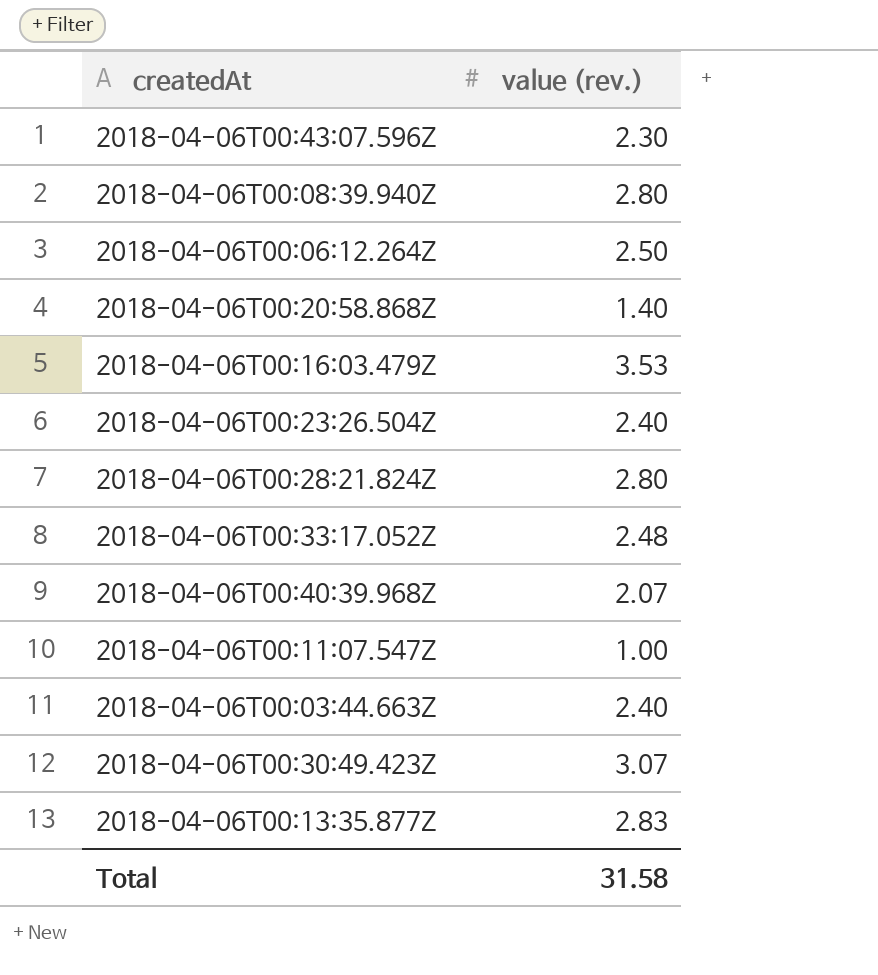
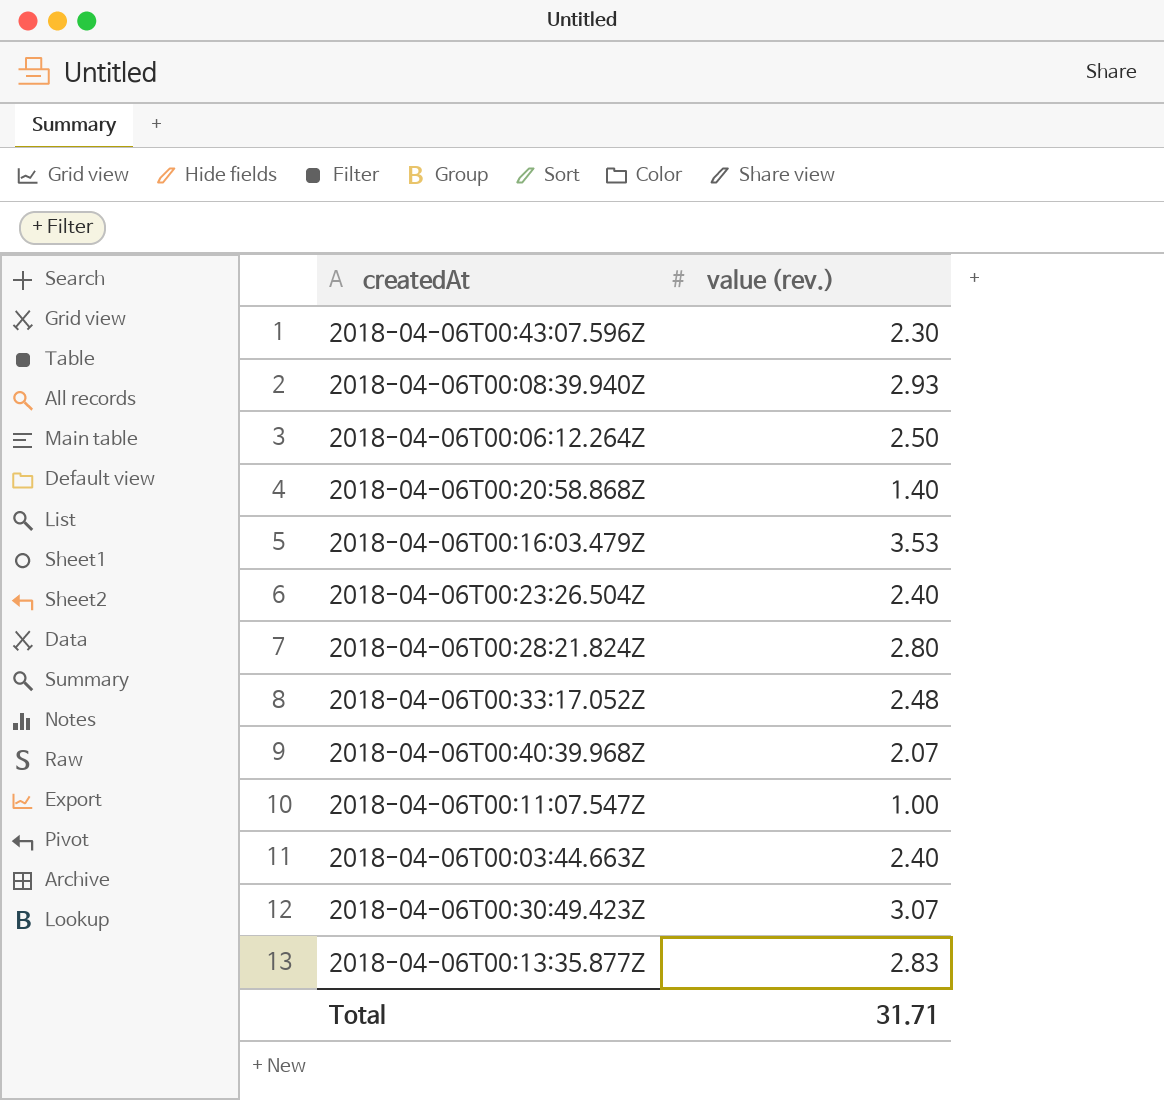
2018-04-06T00:08:39.940Z | value (rev.): 2.80 -> 2.93
Total | value (rev.): 31.58 -> 31.71

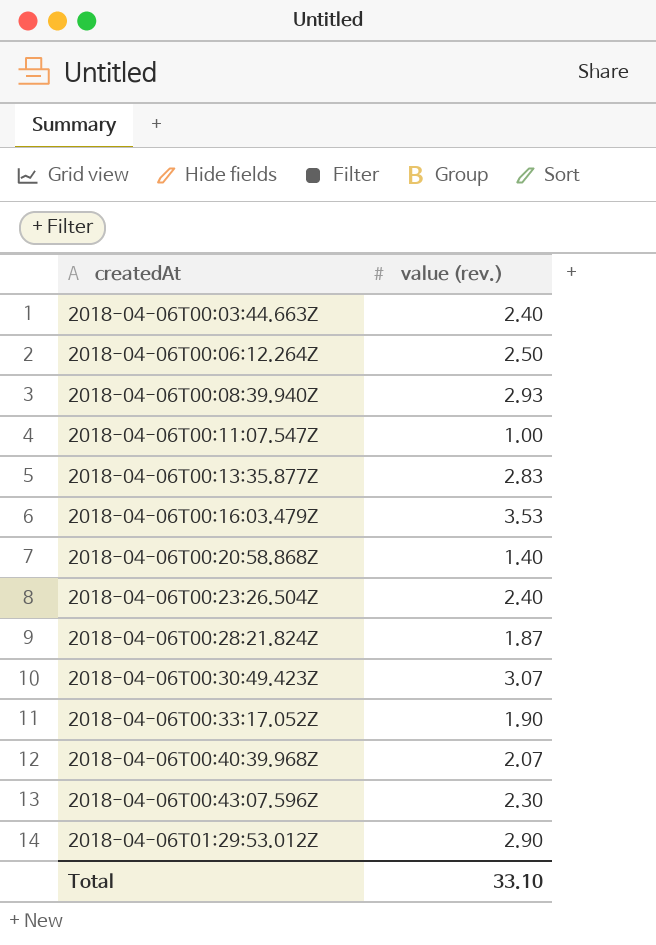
row order: none -> createdAt ascending
2018-04-06T00:28:21.824Z | value (rev.): 2.80 -> 1.87
2018-04-06T00:33:17.052Z | value (rev.): 2.48 -> 1.90
row 2018-04-06T01:29:53.012Z: none -> 2.90
Total | value (rev.): 31.71 -> 33.10

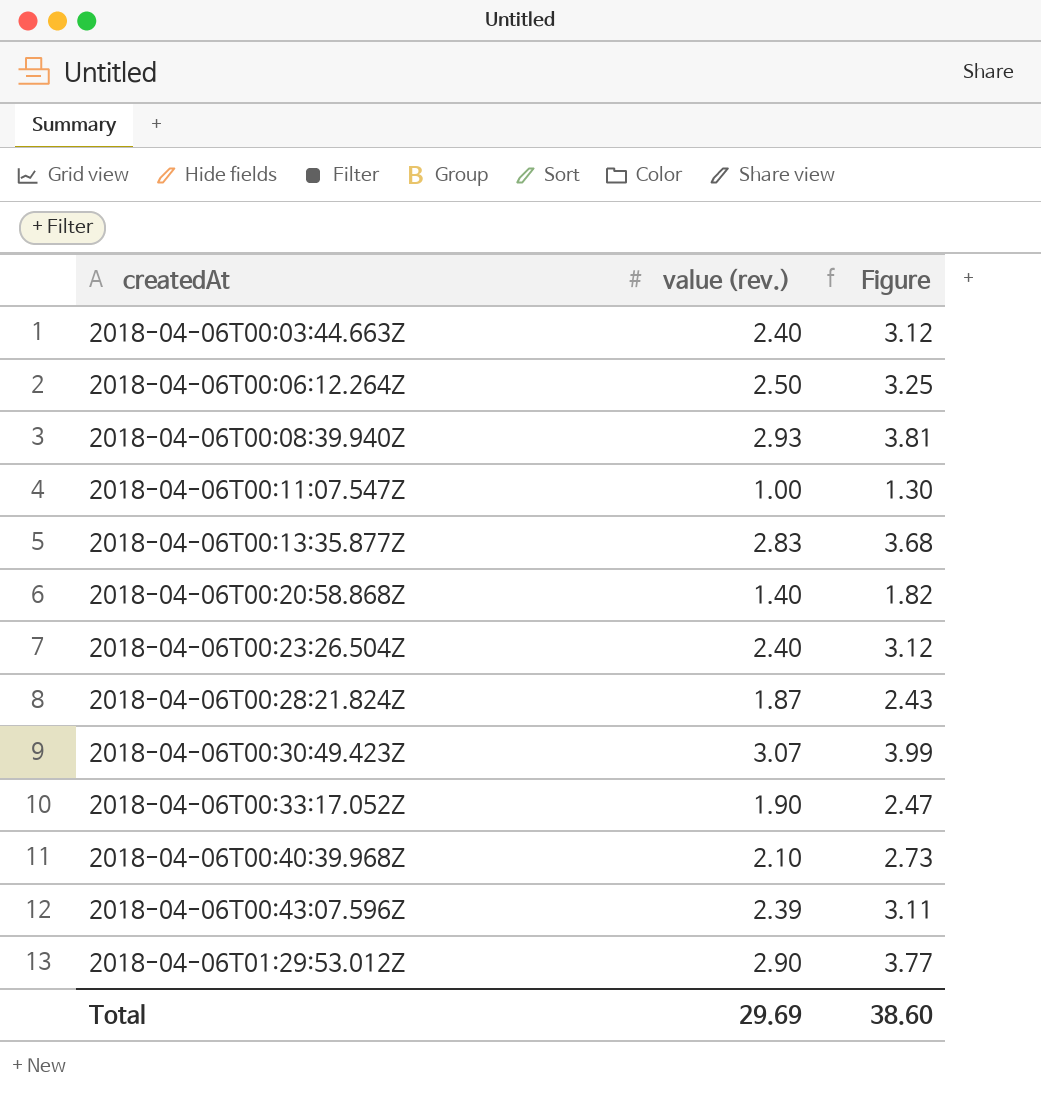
column Figure | formula: none -> [value (rev.)] * 1.3
row 2018-04-06T00:16:03.479Z: 3.53 -> none
2018-04-06T00:40:39.968Z | value (rev.): 2.07 -> 2.10
2018-04-06T00:43:07.596Z | value (rev.): 2.30 -> 2.39
Total | value (rev.): 33.10 -> 29.69

